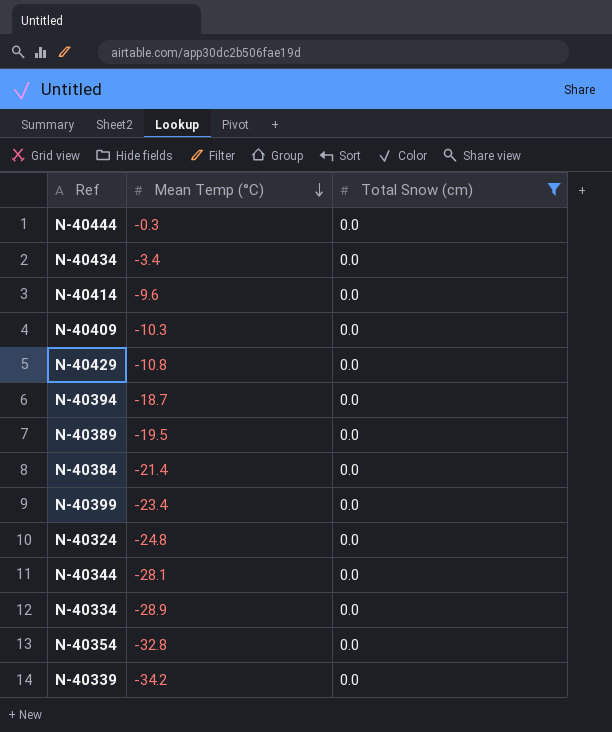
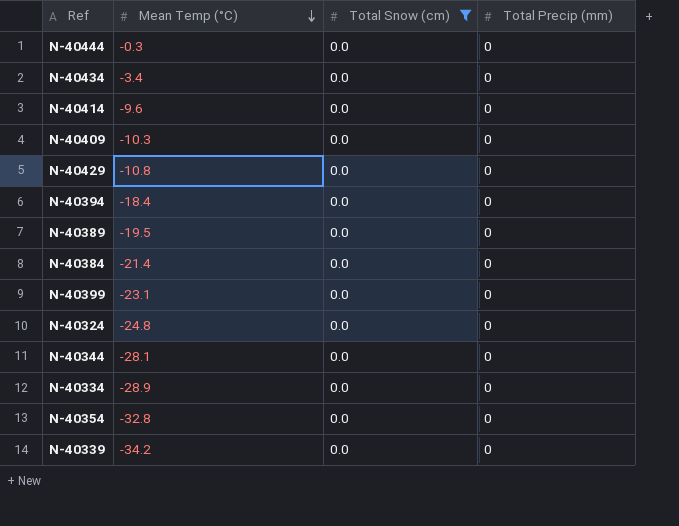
column Total Precip (mm) | position: none -> 4
N-40394 | Mean Temp (°C): -18.7 -> -18.4
N-40399 | Mean Temp (°C): -23.4 -> -23.1

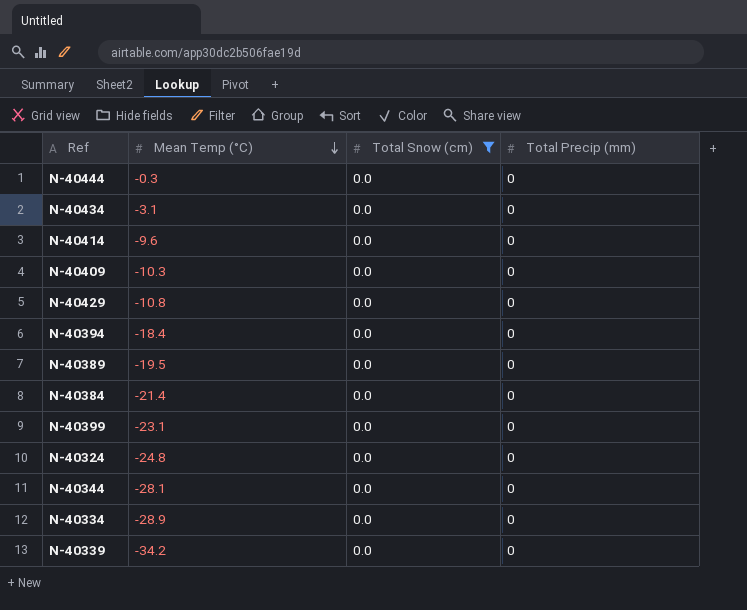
row N-40354: -32.8 | 0.0 | 0 -> none
N-40434 | Mean Temp (°C): -3.4 -> -3.1

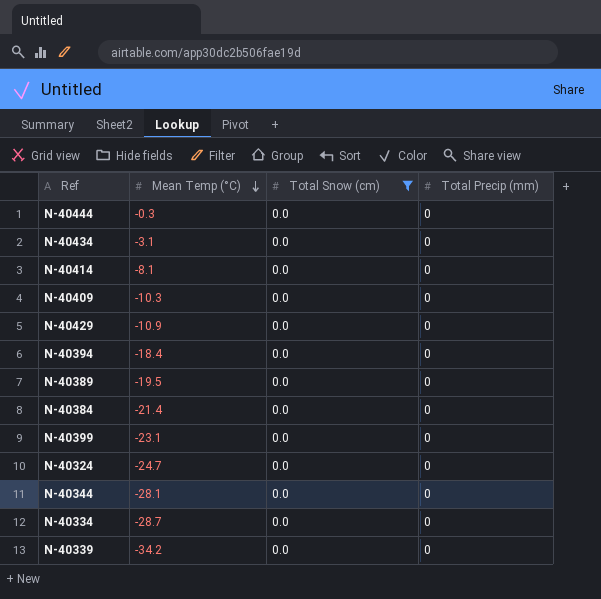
N-40414 | Mean Temp (°C): -9.6 -> -8.1
N-40429 | Mean Temp (°C): -10.8 -> -10.9
N-40324 | Mean Temp (°C): -24.8 -> -24.7
N-40334 | Mean Temp (°C): -28.9 -> -28.7

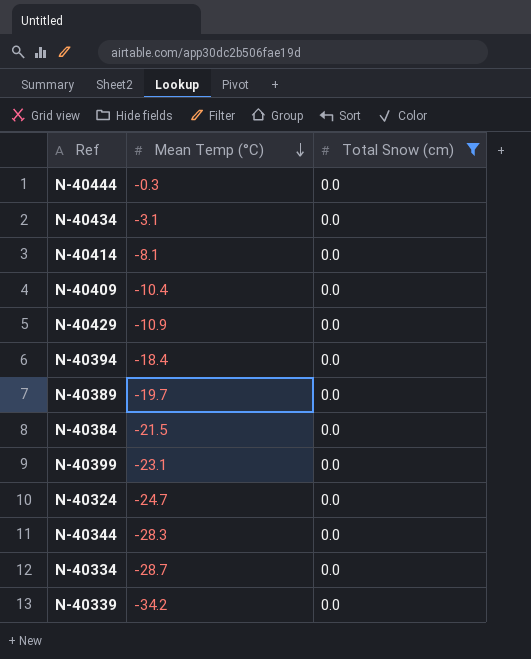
column Total Precip (mm) | position: 4 -> none
N-40409 | Mean Temp (°C): -10.3 -> -10.4
N-40389 | Mean Temp (°C): -19.5 -> -19.7
N-40384 | Mean Temp (°C): -21.4 -> -21.5
N-40344 | Mean Temp (°C): -28.1 -> -28.3

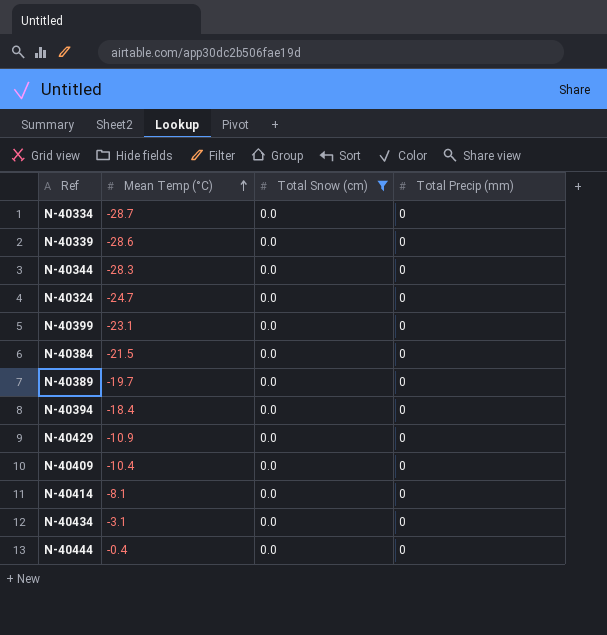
row order: Mean Temp (°C) descending -> Mean Temp (°C) ascending
column Total Precip (mm) | position: none -> 4
N-40339 | Mean Temp (°C): -34.2 -> -28.6
N-40444 | Mean Temp (°C): -0.3 -> -0.4

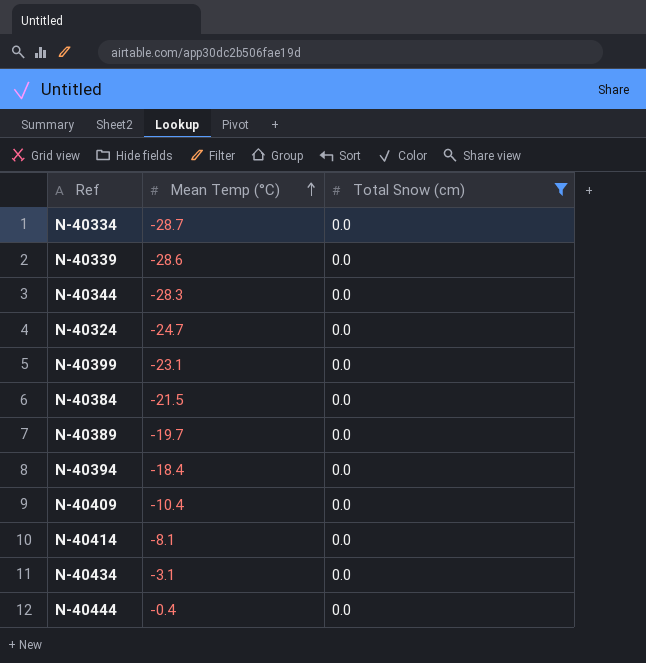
column Total Precip (mm) | position: 4 -> none
row N-40429: -10.9 | 0.0 | 0 -> none

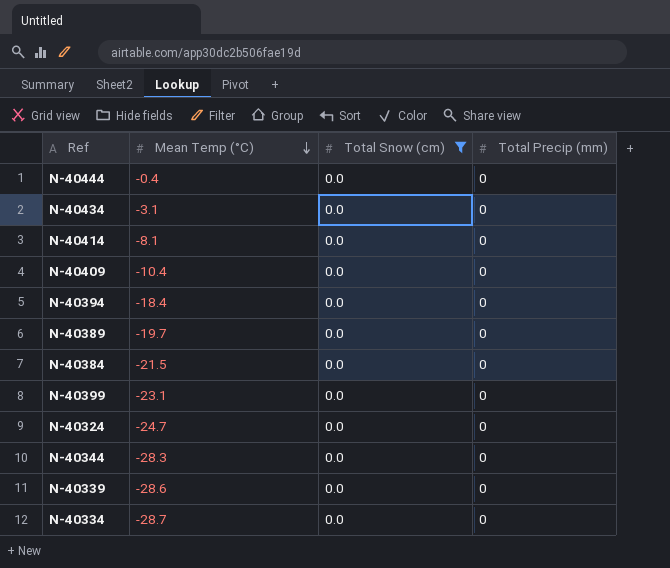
row order: Mean Temp (°C) ascending -> Mean Temp (°C) descending
column Total Precip (mm) | position: none -> 4

